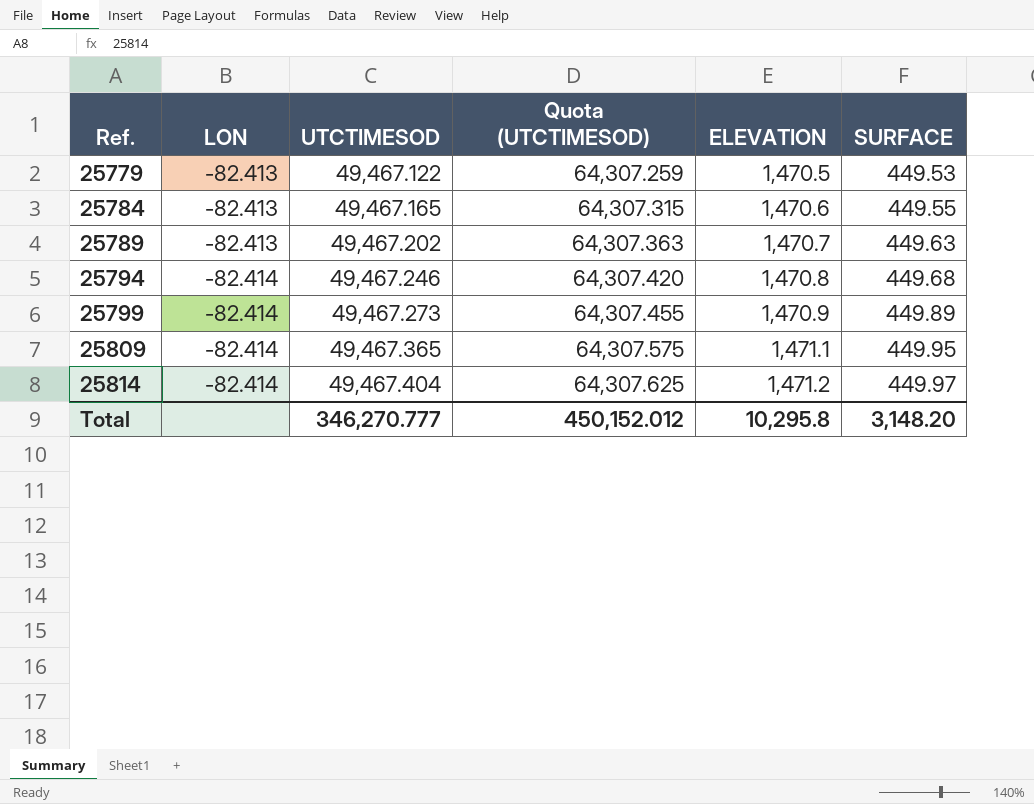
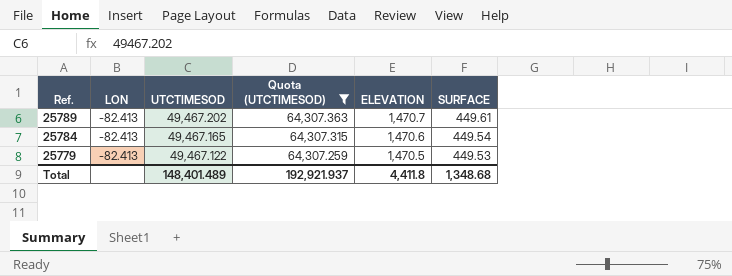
filter: none -> Quota (UTCTIMESOD) <= 64,307.363
row order: Ref. ascending -> Ref. descending
25789 | SURFACE: 449.63 -> 449.61
25784 | SURFACE: 449.55 -> 449.54
Total | UTCTIMESOD: 346,270.777 -> 148,401.489
Total | Quota (UTCTIMESOD): 450,152.012 -> 192,921.937
Total | ELEVATION: 10,295.8 -> 4,411.8
Total | SURFACE: 3,148.20 -> 1,348.68

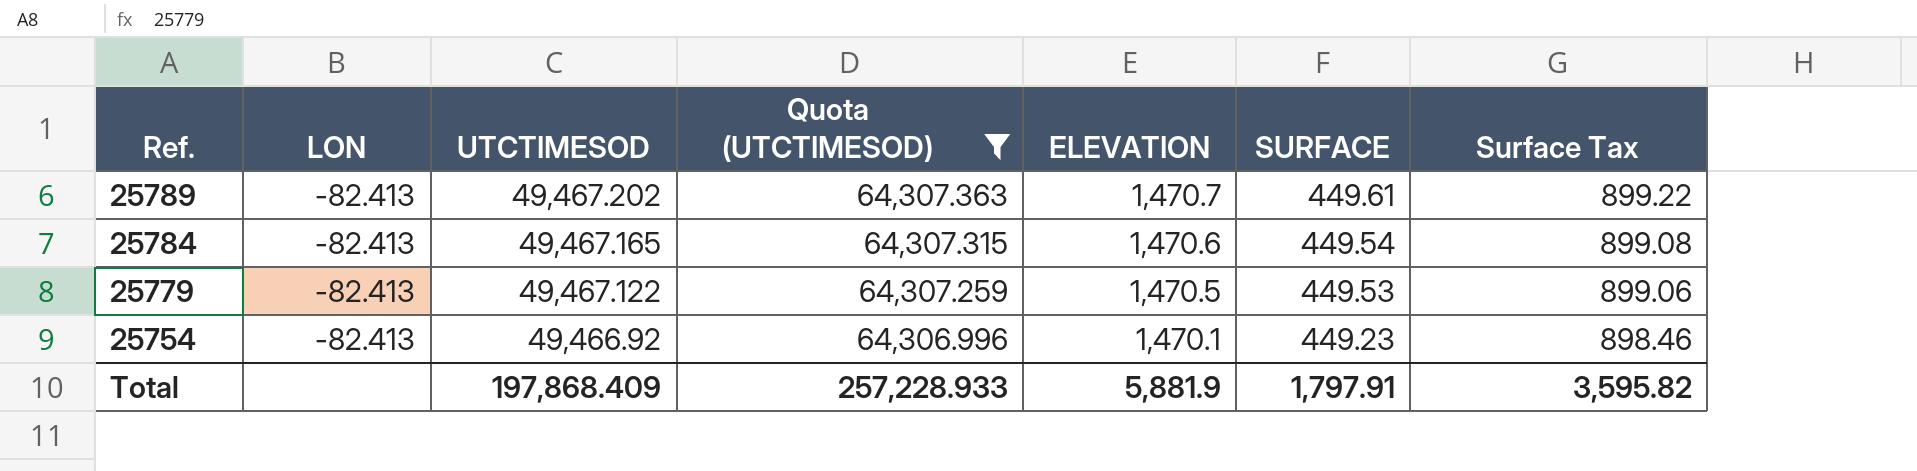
column Surface Tax | formula: none -> [SURFACE] * 2
row 25754: none -> -82.413 | 49,466.92 | 64,306.996 | 1,470.1 | 449.23 | 898.46
Total | UTCTIMESOD: 148,401.489 -> 197,868.409
Total | Quota (UTCTIMESOD): 192,921.937 -> 257,228.933
Total | ELEVATION: 4,411.8 -> 5,881.9
Total | SURFACE: 1,348.68 -> 1,797.91

